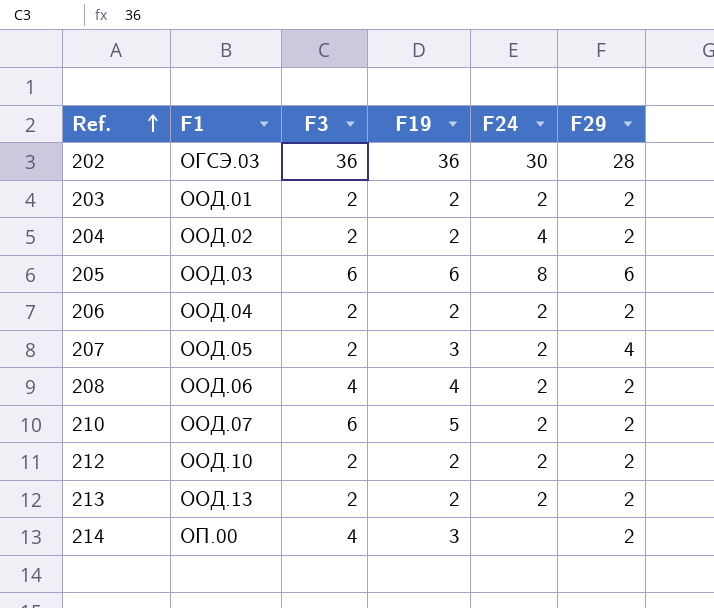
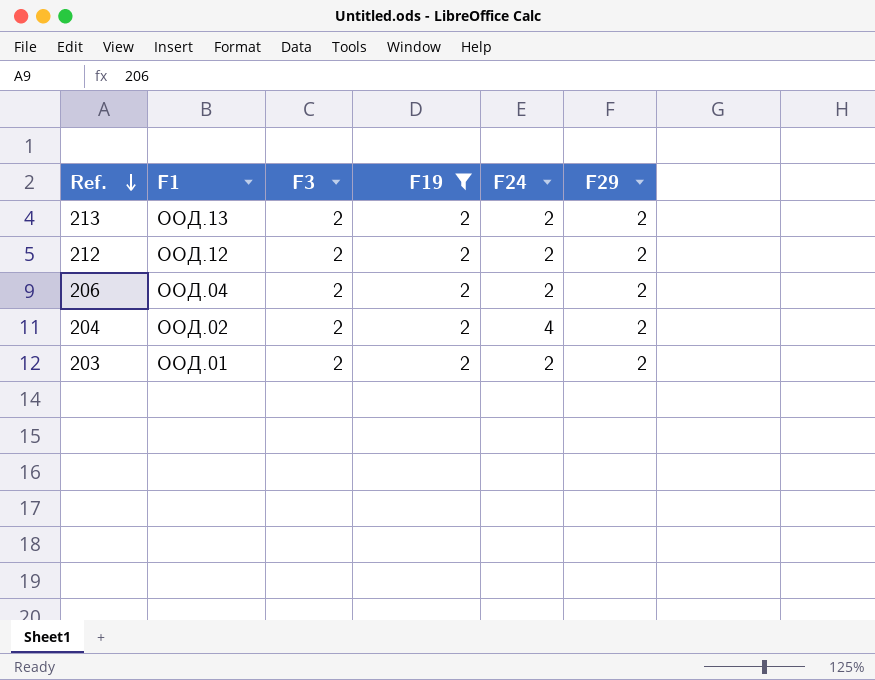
filter: none -> F19 = 2
row order: Ref. ascending -> Ref. descending
212 | F1: ООД.10 -> ООД.12

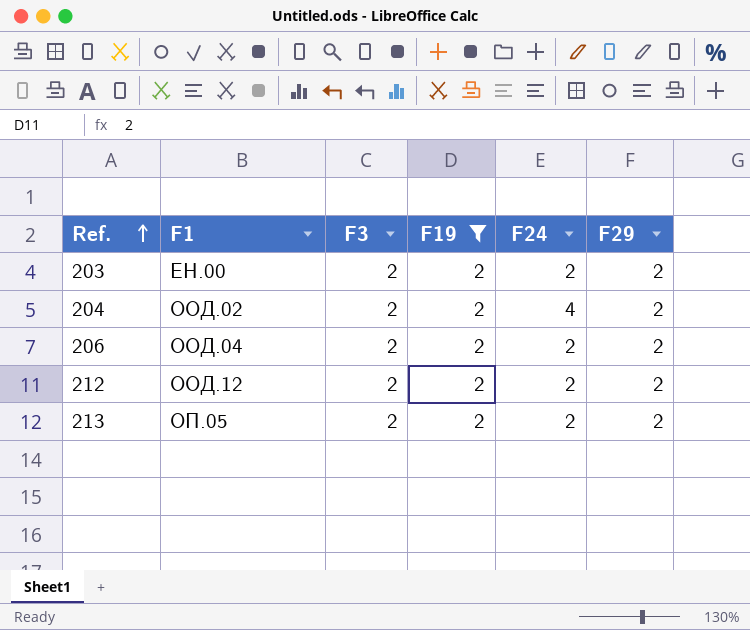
row order: Ref. descending -> Ref. ascending
203 | F1: ООД.01 -> ЕН.00
213 | F1: ООД.13 -> ОП.05

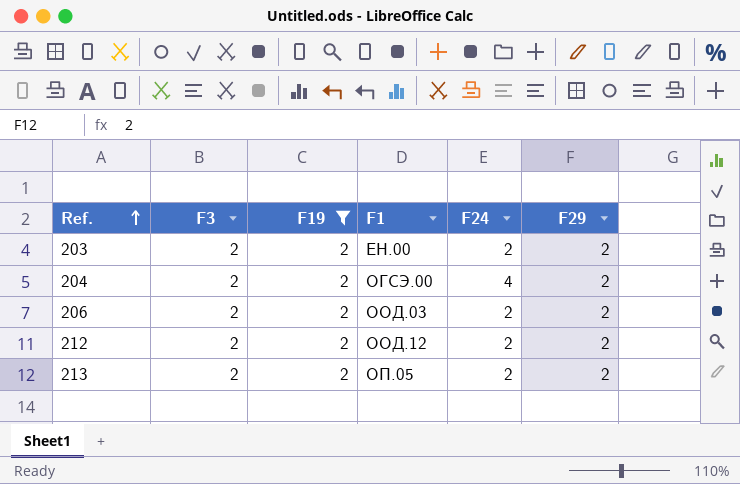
column F1 | position: 2 -> 4
204 | F1: ООД.02 -> ОГСЭ.00
206 | F1: ООД.04 -> ООД.03

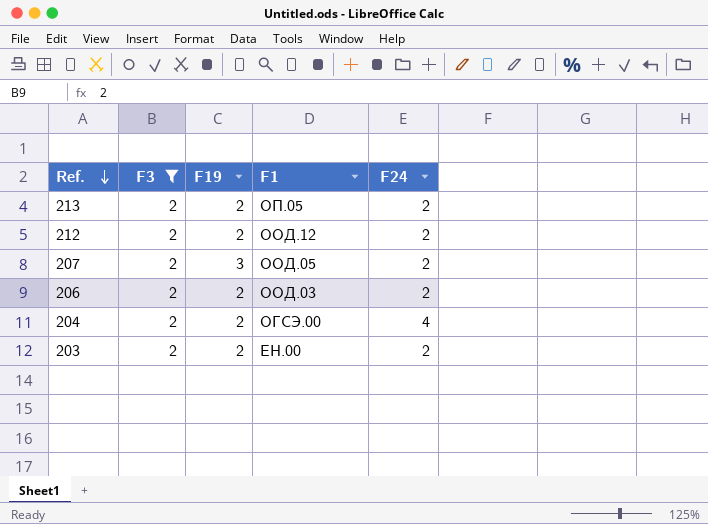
filter: F19 = 2 -> F3 = 2
row order: Ref. ascending -> Ref. descending
column F29 | position: 6 -> none

